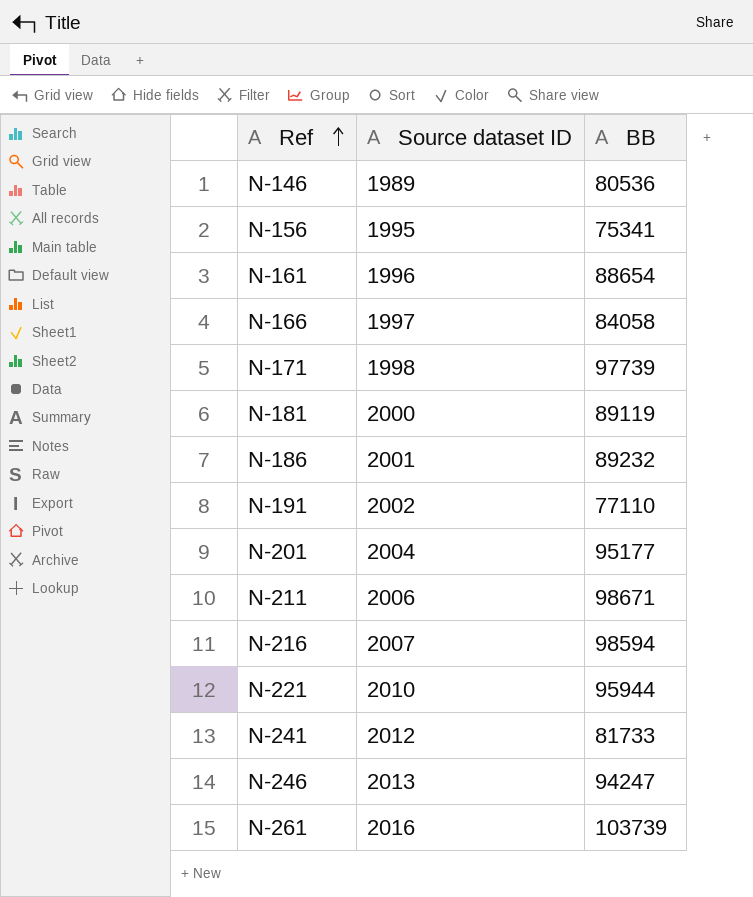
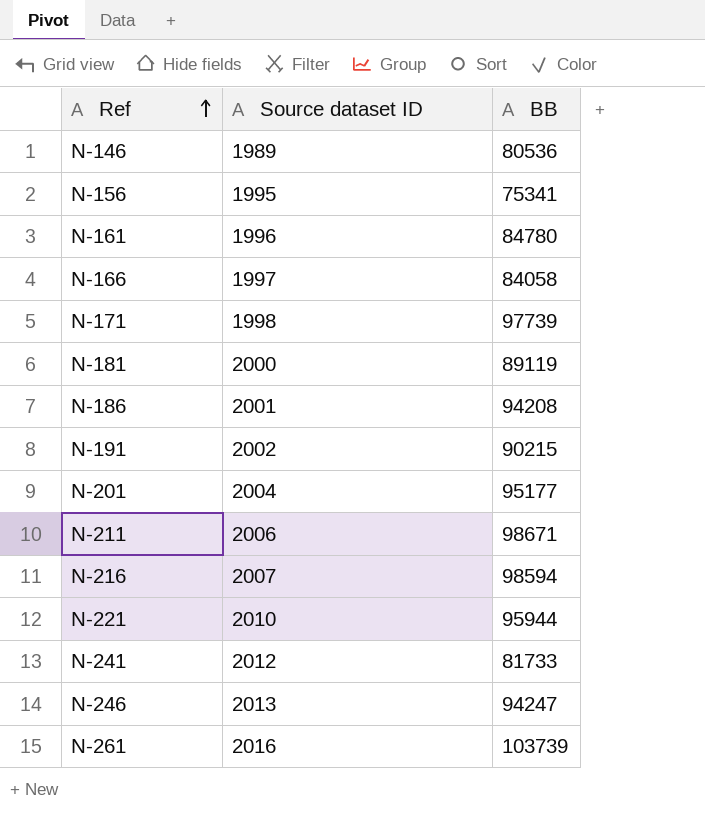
N-161 | BB: 88654 -> 84780
N-186 | BB: 89232 -> 94208
N-191 | BB: 77110 -> 90215

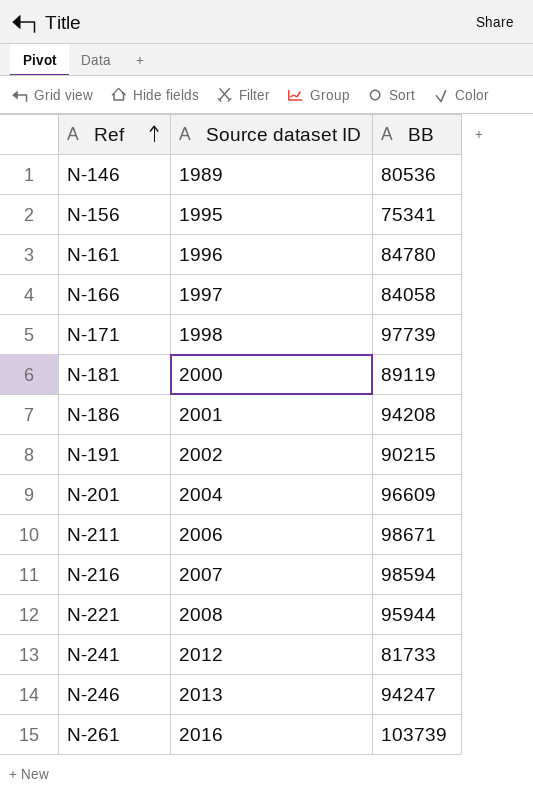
N-201 | BB: 95177 -> 96609
N-221 | Source dataset ID: 2010 -> 2008

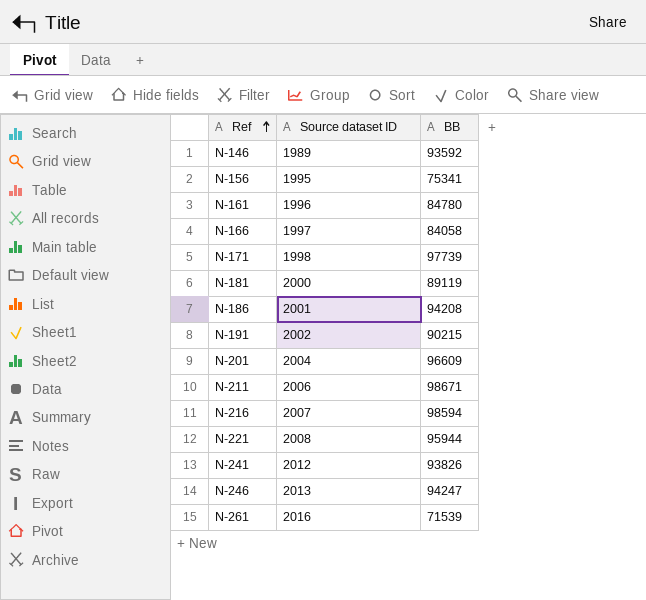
N-146 | BB: 80536 -> 93592
N-241 | BB: 81733 -> 93826
N-261 | BB: 103739 -> 71539

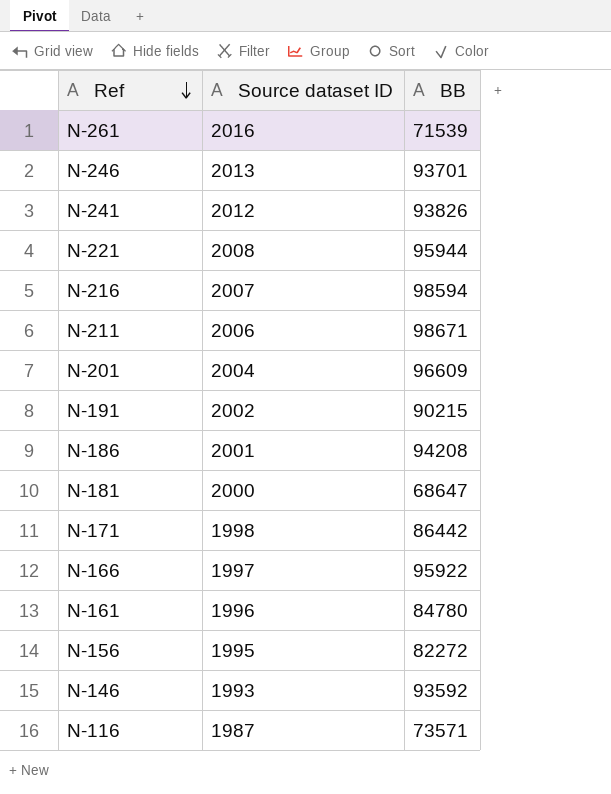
row order: Ref ascending -> Ref descending
N-246 | BB: 94247 -> 93701
N-181 | BB: 89119 -> 68647
N-171 | BB: 97739 -> 86442
N-166 | BB: 84058 -> 95922
N-156 | BB: 75341 -> 82272
N-146 | Source dataset ID: 1989 -> 1993
row N-116: none -> 1987 | 73571

